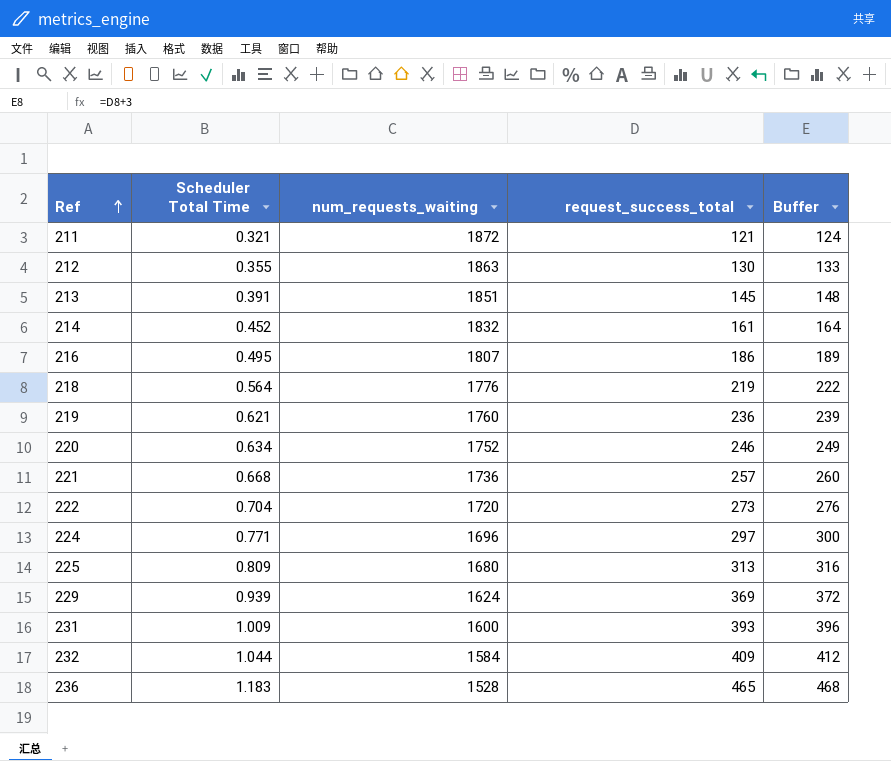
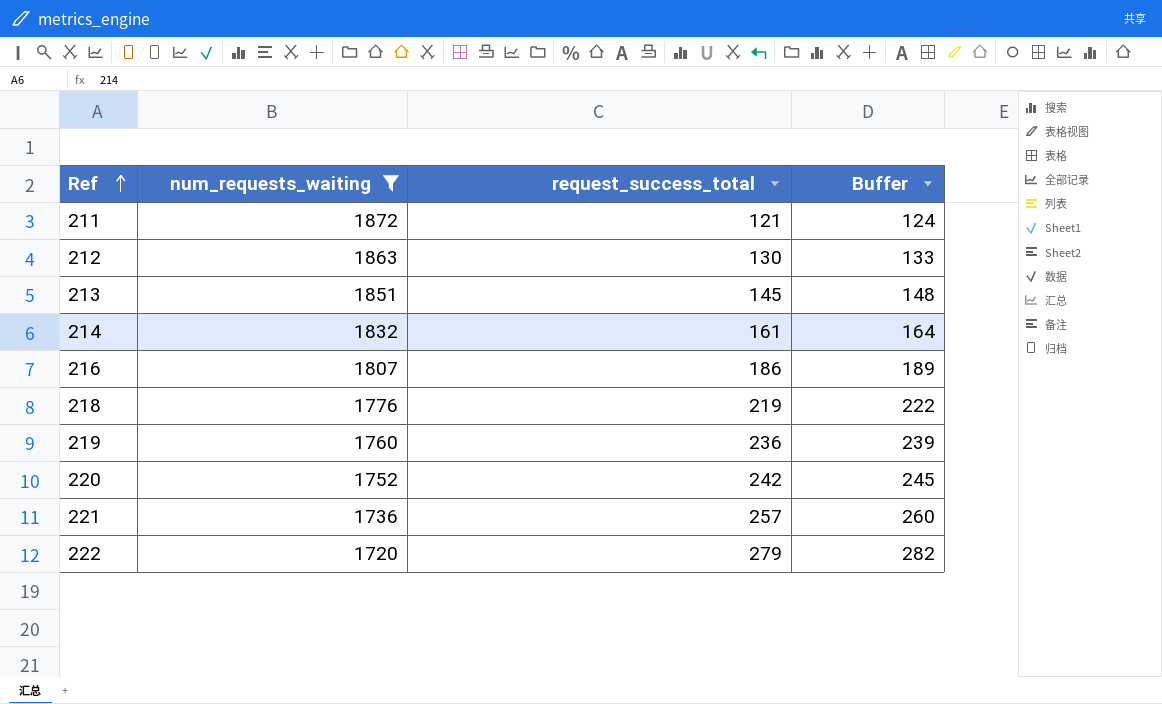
filter: none -> num_requests_waiting >= 1720
column Scheduler Total Time | position: 2 -> none
220 | request_success_total: 246 -> 242
220 | Buffer: 249 -> 245
222 | request_success_total: 273 -> 279
222 | Buffer: 276 -> 282

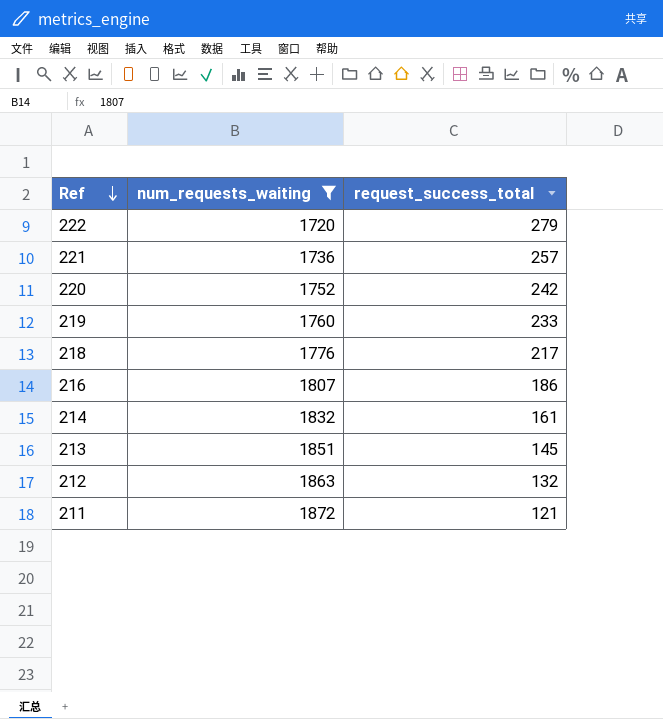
row order: Ref ascending -> Ref descending
column Buffer | formula: [request_success_total] + 3 -> none
219 | request_success_total: 236 -> 233
218 | request_success_total: 219 -> 217
212 | request_success_total: 130 -> 132

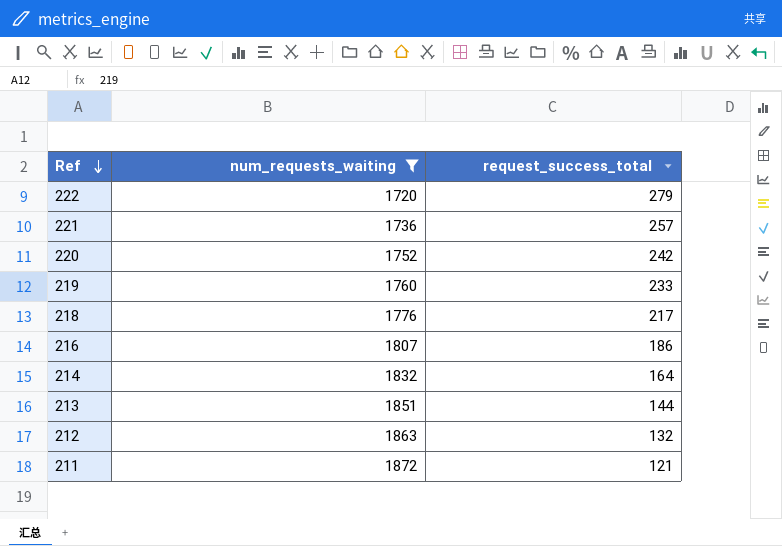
214 | request_success_total: 161 -> 164
213 | request_success_total: 145 -> 144

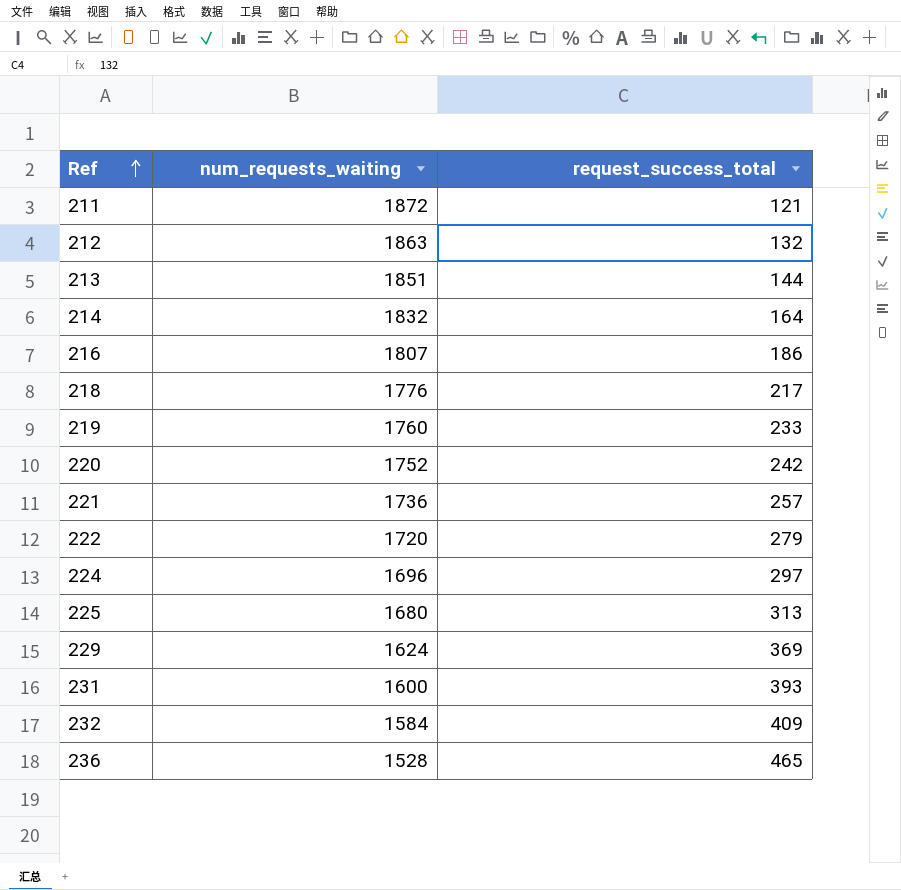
filter: num_requests_waiting >= 1720 -> none
row order: Ref descending -> Ref ascending

